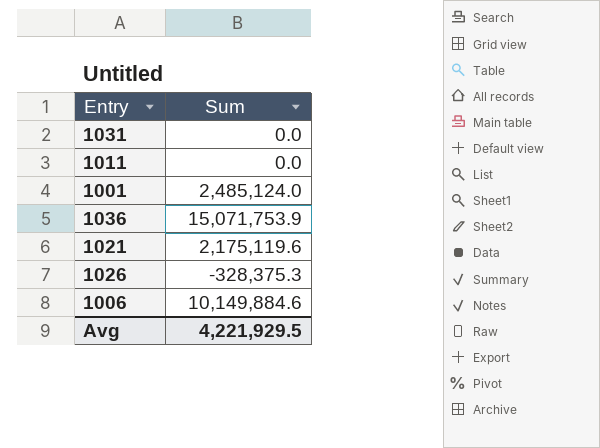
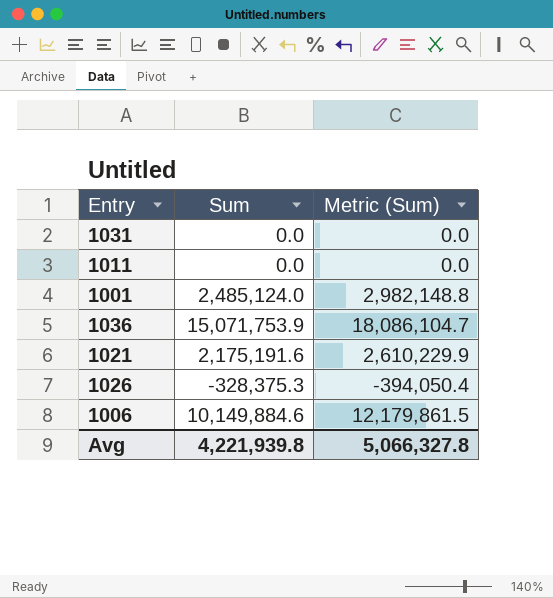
column Metric (Sum) | formula: none -> [Sum] * 1.2
1021 | Sum: 2,175,119.6 -> 2,175,191.6
Avg | Sum: 4,221,929.5 -> 4,221,939.8

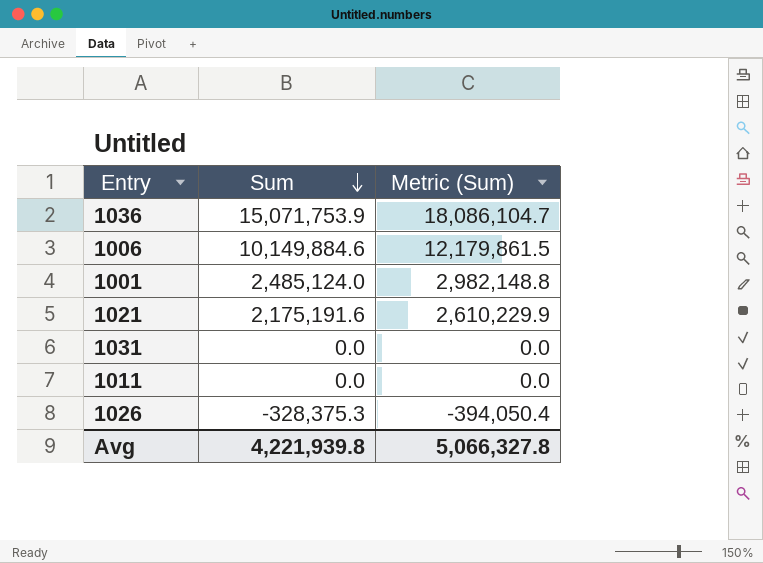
row order: none -> Sum descending

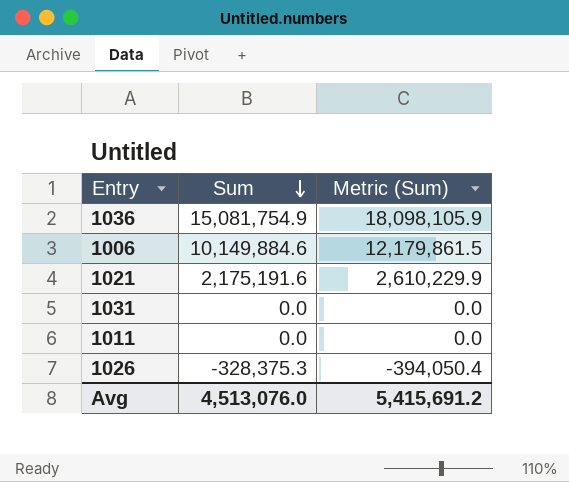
row 1001: 2,485,124.0 | 2,982,148.8 -> none
1036 | Sum: 15,071,753.9 -> 15,081,754.9
1036 | Metric (Sum): 18,086,104.7 -> 18,098,105.9
Avg | Sum: 4,221,939.8 -> 4,513,076.0
Avg | Metric (Sum): 5,066,327.8 -> 5,415,691.2

